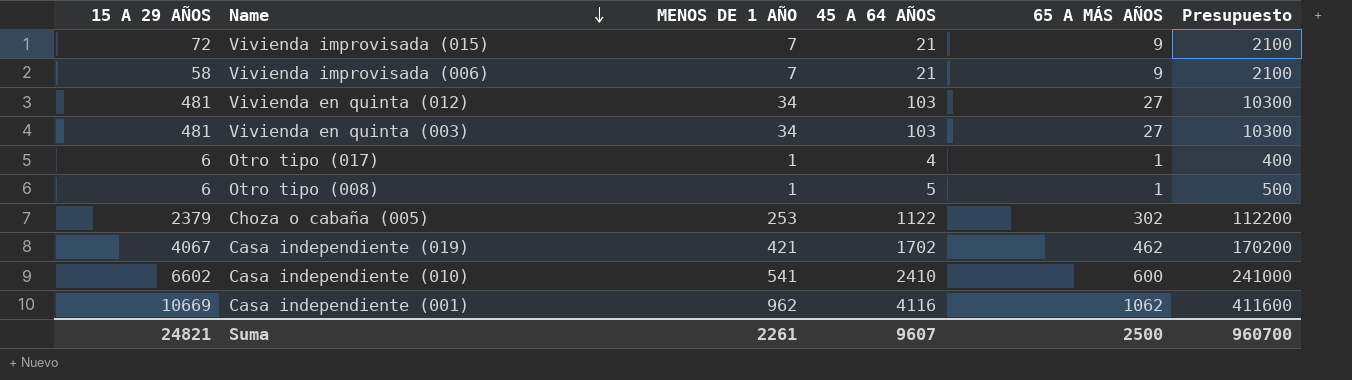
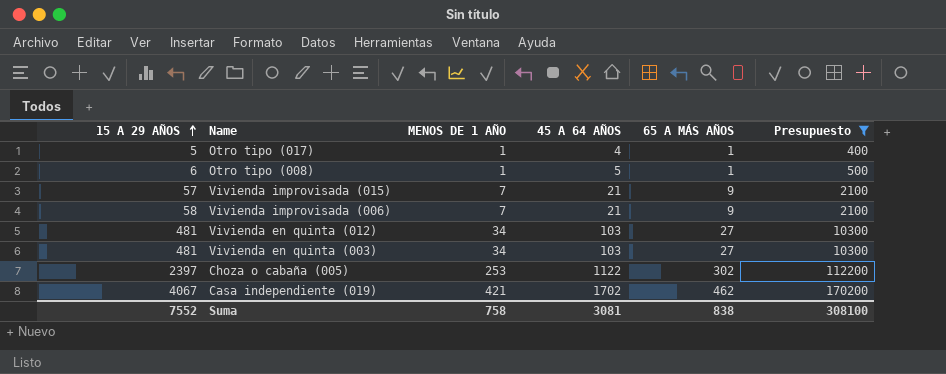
filter: none -> Presupuesto <= 170200
row order: Name descending -> 15 A 29 AÑOS ascending
Otro tipo (017) | 15 A 29 AÑOS: 6 -> 5
Vivienda improvisada (015) | 15 A 29 AÑOS: 72 -> 57
Choza o cabaña (005) | 15 A 29 AÑOS: 2379 -> 2397
Suma | 15 A 29 AÑOS: 24821 -> 7552
Suma | MENOS DE 1 AÑO: 2261 -> 758
Suma | 45 A 64 AÑOS: 9607 -> 3081
Suma | 65 A MÁS AÑOS: 2500 -> 838
Suma | Presupuesto: 960700 -> 308100

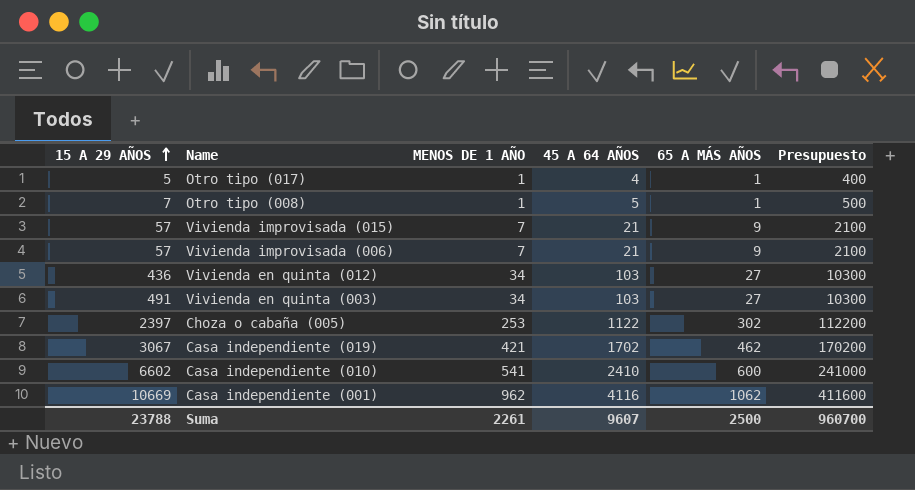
filter: Presupuesto <= 170200 -> none
Otro tipo (008) | 15 A 29 AÑOS: 6 -> 7
Vivienda improvisada (006) | 15 A 29 AÑOS: 58 -> 57
Vivienda en quinta (012) | 15 A 29 AÑOS: 481 -> 436
Vivienda en quinta (003) | 15 A 29 AÑOS: 481 -> 491
Casa independiente (019) | 15 A 29 AÑOS: 4067 -> 3067
Suma | 15 A 29 AÑOS: 7552 -> 23788
Suma | MENOS DE 1 AÑO: 758 -> 2261
Suma | 45 A 64 AÑOS: 3081 -> 9607
Suma | 65 A MÁS AÑOS: 838 -> 2500
Suma | Presupuesto: 308100 -> 960700

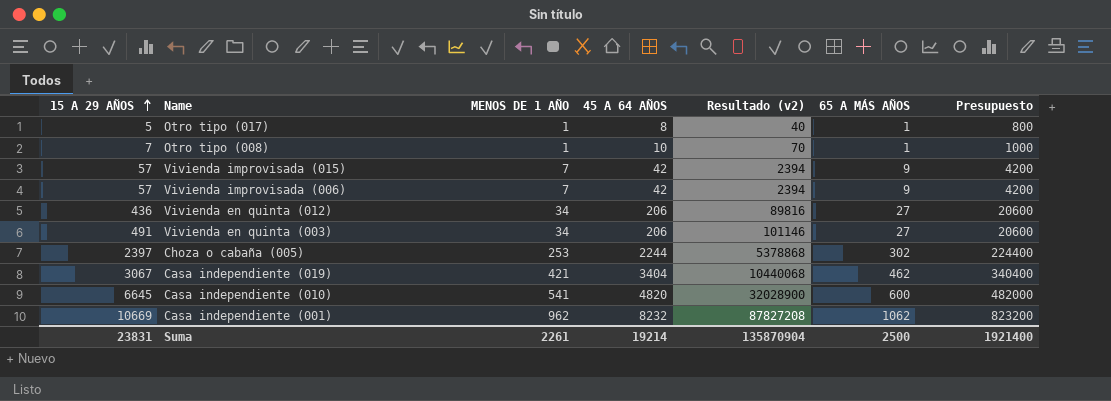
column Resultado (v2) | formula: none -> [15 A 29 AÑOS] * [45 A 64 AÑOS]
Otro tipo (017) | 45 A 64 AÑOS: 4 -> 8
Otro tipo (017) | Presupuesto: 400 -> 800
Otro tipo (008) | 45 A 64 AÑOS: 5 -> 10
Otro tipo (008) | Presupuesto: 500 -> 1000
Vivienda improvisada (015) | 45 A 64 AÑOS: 21 -> 42
Vivienda improvisada (015) | Presupuesto: 2100 -> 4200
Vivienda improvisada (006) | 45 A 64 AÑOS: 21 -> 42
Vivienda improvisada (006) | Presupuesto: 2100 -> 4200
Vivienda en quinta (012) | 45 A 64 AÑOS: 103 -> 206
Vivienda en quinta (012) | Presupuesto: 10300 -> 20600
Vivienda en quinta (003) | 45 A 64 AÑOS: 103 -> 206
Vivienda en quinta (003) | Presupuesto: 10300 -> 20600
Choza o cabaña (005) | 45 A 64 AÑOS: 1122 -> 2244
Choza o cabaña (005) | Presupuesto: 112200 -> 224400
Casa independiente (019) | 45 A 64 AÑOS: 1702 -> 3404
Casa independiente (019) | Presupuesto: 170200 -> 340400
Casa independiente (010) | 15 A 29 AÑOS: 6602 -> 6645
Casa independiente (010) | 45 A 64 AÑOS: 2410 -> 4820
Casa independiente (010) | Presupuesto: 241000 -> 482000
Casa independiente (001) | 45 A 64 AÑOS: 4116 -> 8232
Casa independiente (001) | Presupuesto: 411600 -> 823200
Suma | 15 A 29 AÑOS: 23788 -> 23831
Suma | 45 A 64 AÑOS: 9607 -> 19214
Suma | Presupuesto: 960700 -> 1921400

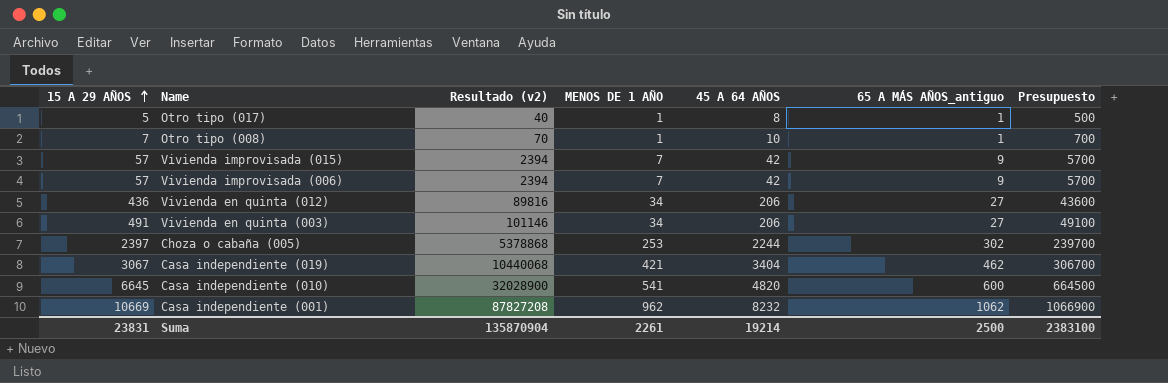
column Resultado (v2) | position: 5 -> 3
column name: 65 A MÁS AÑOS -> 65 A MÁS AÑOS_antiguo
column Presupuesto | formula: [45 A 64 AÑOS] * 100 -> [15 A 29 AÑOS] * 100
Suma | Presupuesto: 1921400 -> 2383100

